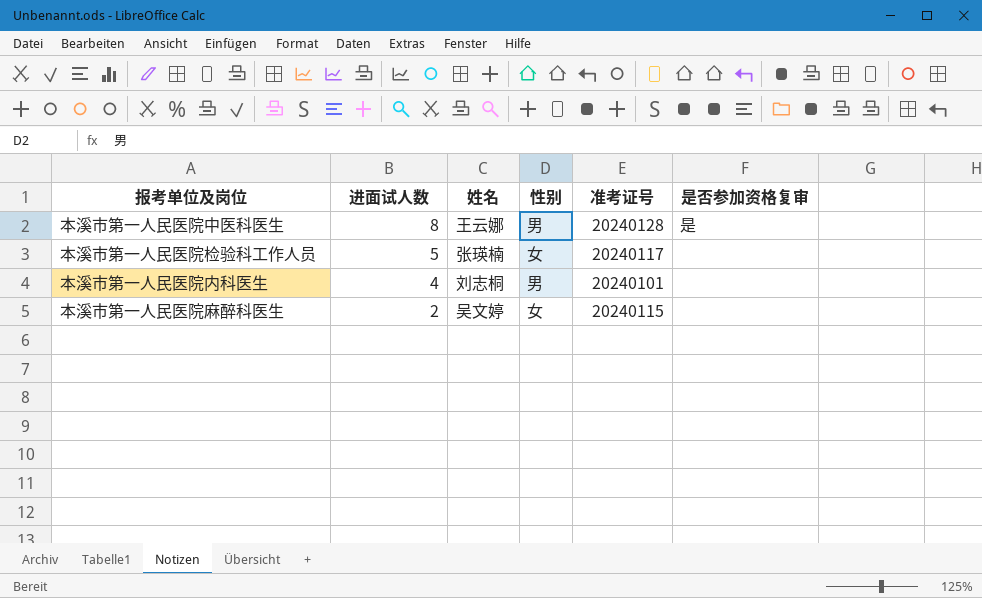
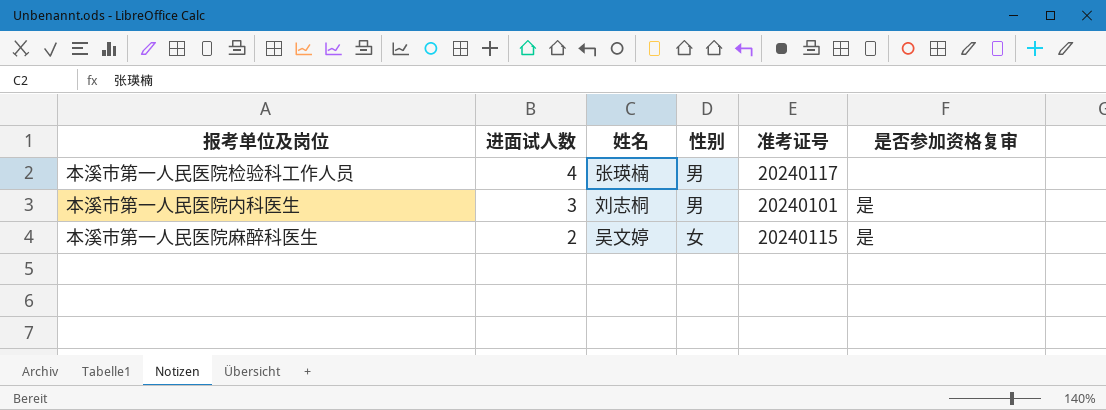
row 本溪市第一人民医院中医科医生: 8 | 王云娜 | 男 | 20240128 | 是 -> none
本溪市第一人民医院检验科工作人员 | 进面试人数: 5 -> 4
本溪市第一人民医院检验科工作人员 | 性别: 女 -> 男
本溪市第一人民医院内科医生 | 进面试人数: 4 -> 3
本溪市第一人民医院内科医生 | 是否参加资格复审: none -> 是
本溪市第一人民医院麻醉科医生 | 是否参加资格复审: none -> 是

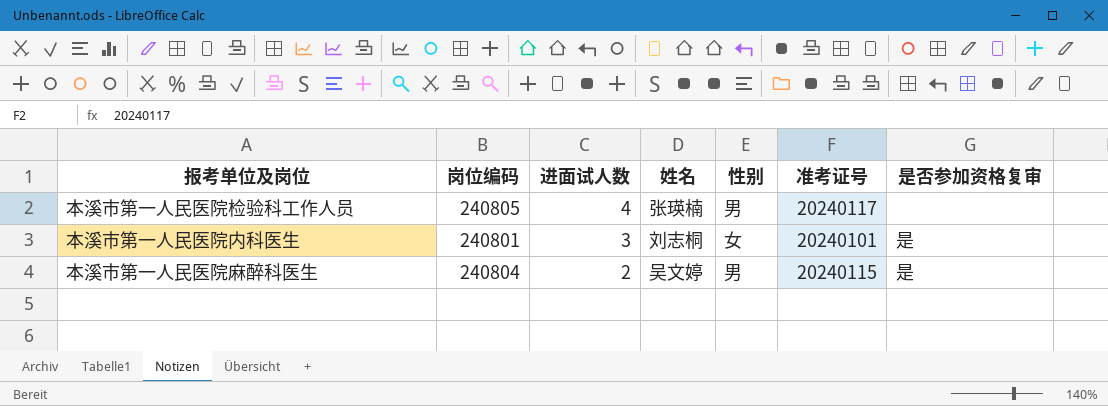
column 岗位编码 | position: none -> 2
本溪市第一人民医院内科医生 | 性别: 男 -> 女
本溪市第一人民医院麻醉科医生 | 性别: 女 -> 男

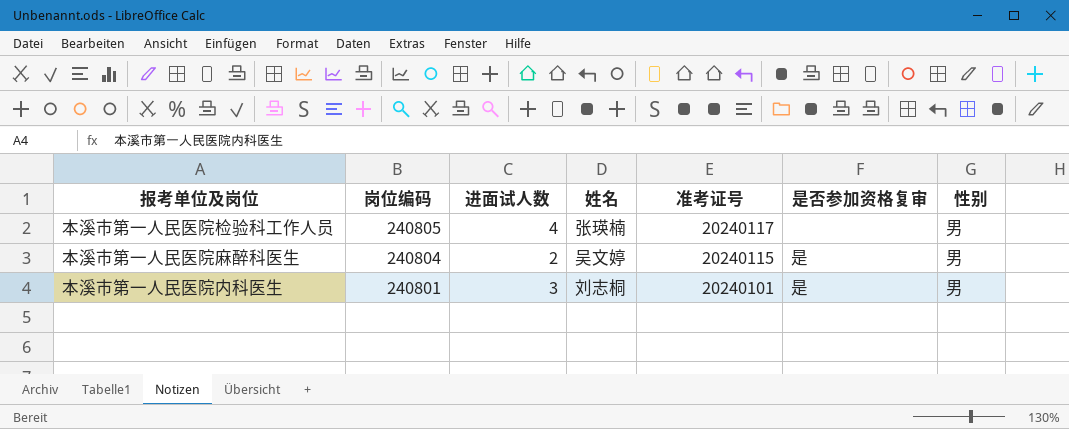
row order: 进面试人数 descending -> 岗位编码 descending
column 性别 | position: 5 -> 7
本溪市第一人民医院内科医生 | 性别: 女 -> 男

